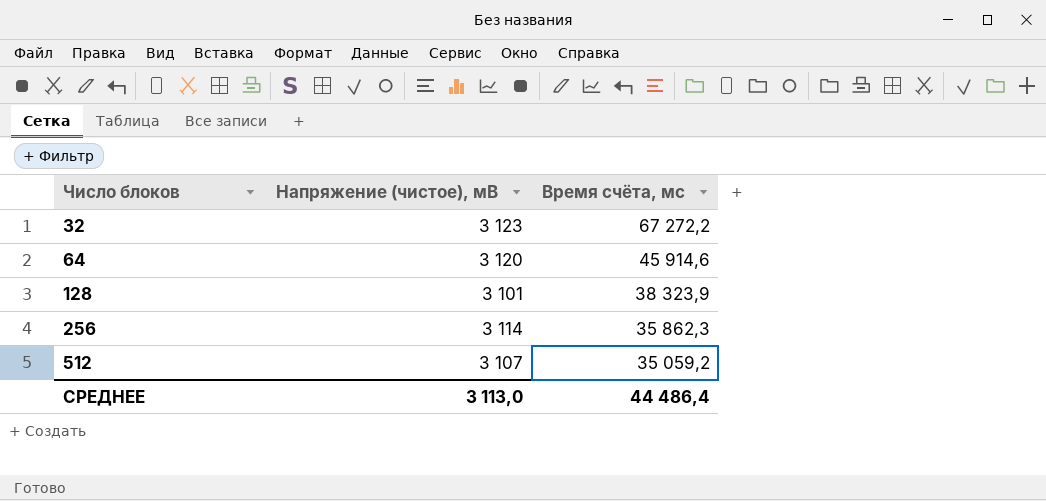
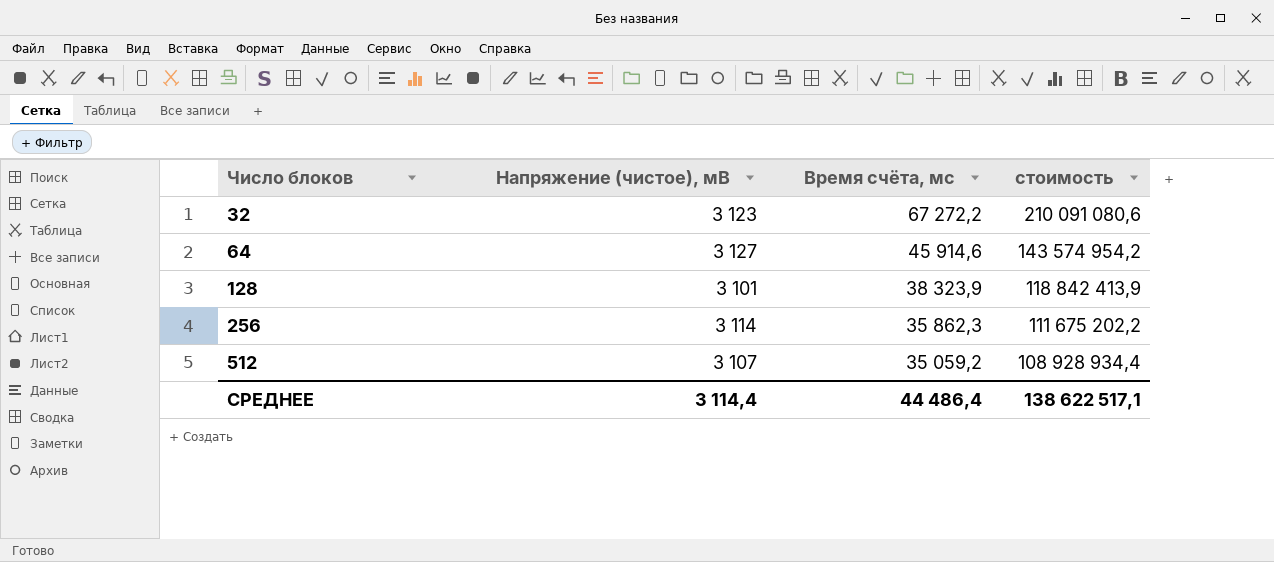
column стоимость | formula: none -> [Напряжение (чистое), мВ] * [Время счёта, мс]
64 | Напряжение (чистое), мВ: 3 120 -> 3 127
СРЕДНЕЕ | Напряжение (чистое), мВ: 3 113,0 -> 3 114,4

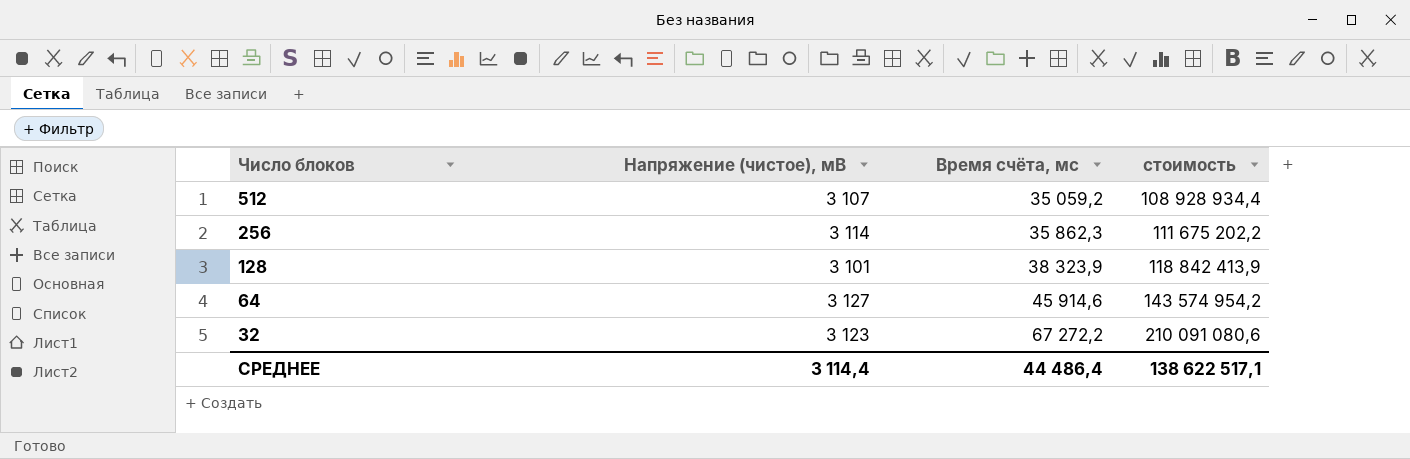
row order: Число блоков ascending -> Число блоков descending

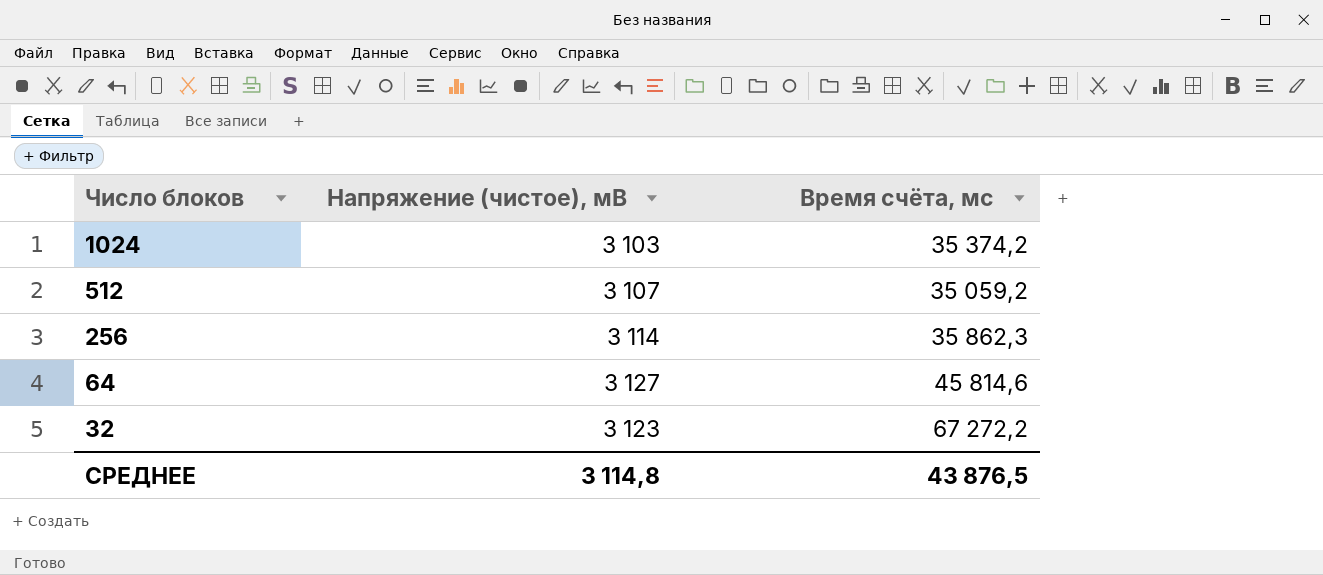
column стоимость | formula: [Напряжение (чистое), мВ] * [Время счёта, мс] -> none
row 128: 3 101 | 38 323,9 | 118 842 413,9 -> none
row 1024: none -> 3 103 | 35 374,2
64 | Время счёта, мс: 45 914,6 -> 45 814,6
СРЕДНЕЕ | Напряжение (чистое), мВ: 3 114,4 -> 3 114,8
СРЕДНЕЕ | Время счёта, мс: 44 486,4 -> 43 876,5

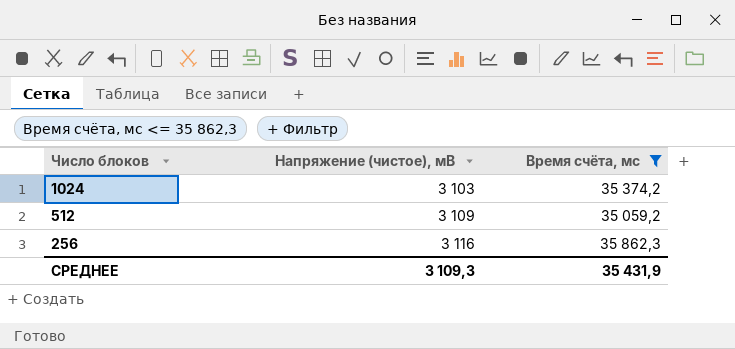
filter: none -> Время счёта, мс <= 35 862,3
512 | Напряжение (чистое), мВ: 3 107 -> 3 109
256 | Напряжение (чистое), мВ: 3 114 -> 3 116
СРЕДНЕЕ | Напряжение (чистое), мВ: 3 114,8 -> 3 109,3
СРЕДНЕЕ | Время счёта, мс: 43 876,5 -> 35 431,9

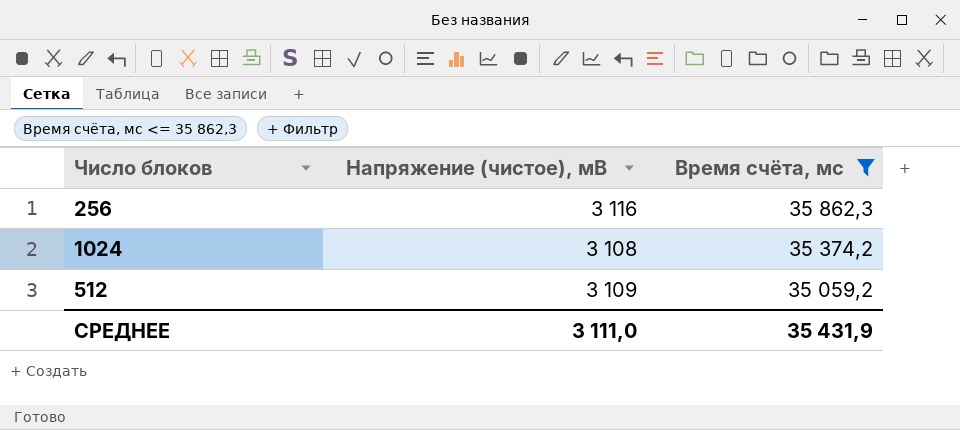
row order: Число блоков descending -> Время счёта, мс descending
1024 | Напряжение (чистое), мВ: 3 103 -> 3 108
СРЕДНЕЕ | Напряжение (чистое), мВ: 3 109,3 -> 3 111,0

